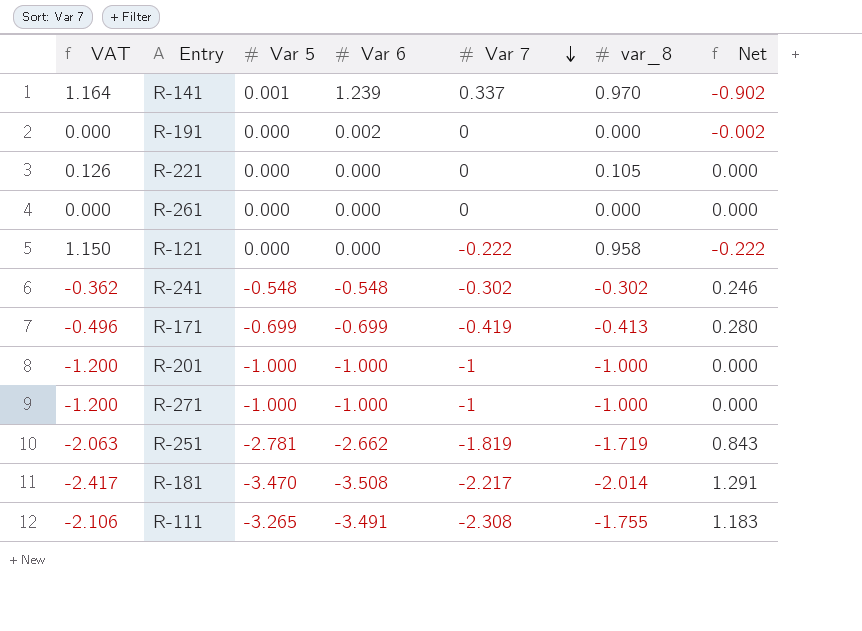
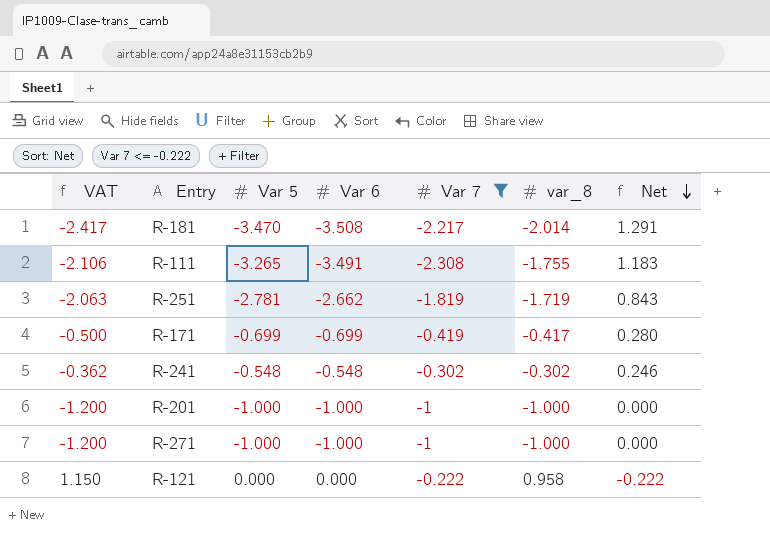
filter: none -> Var 7 <= -0.222
row order: Var 7 descending -> Net descending
R-171 | VAT: -0.496 -> -0.500
R-171 | var_8: -0.413 -> -0.417

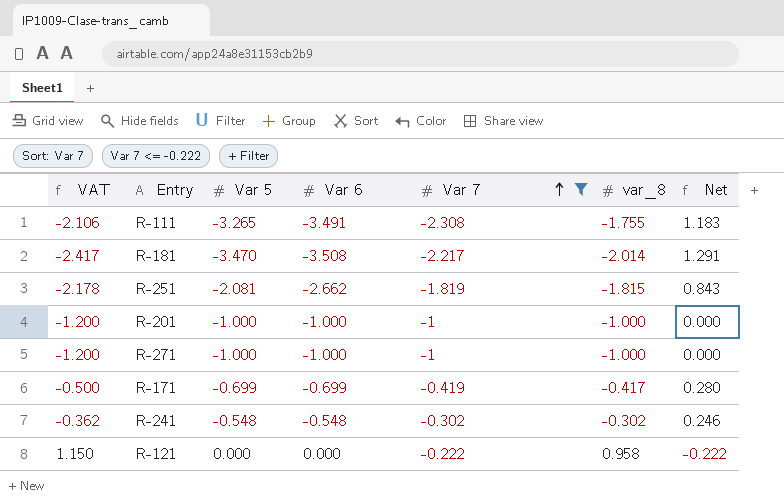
row order: Net descending -> Var 7 ascending
R-251 | VAT: -2.063 -> -2.178
R-251 | Var 5: -2.781 -> -2.081
R-251 | var_8: -1.719 -> -1.815

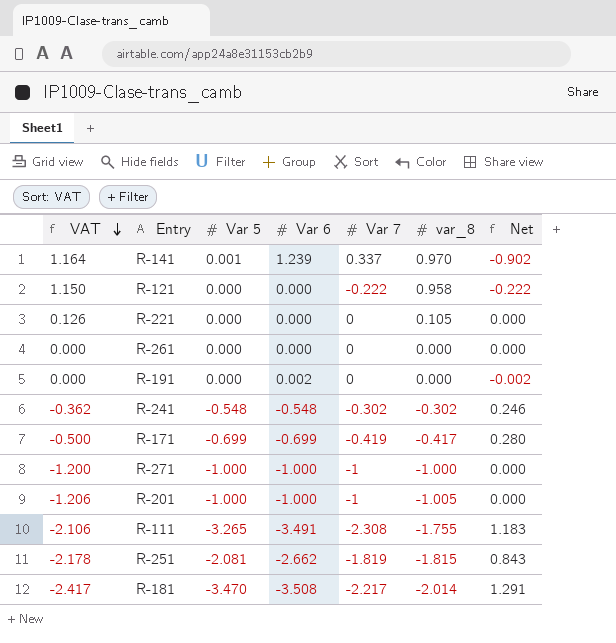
filter: Var 7 <= -0.222 -> none
row order: Var 7 ascending -> VAT descending
R-201 | VAT: -1.200 -> -1.206
R-201 | var_8: -1.000 -> -1.005

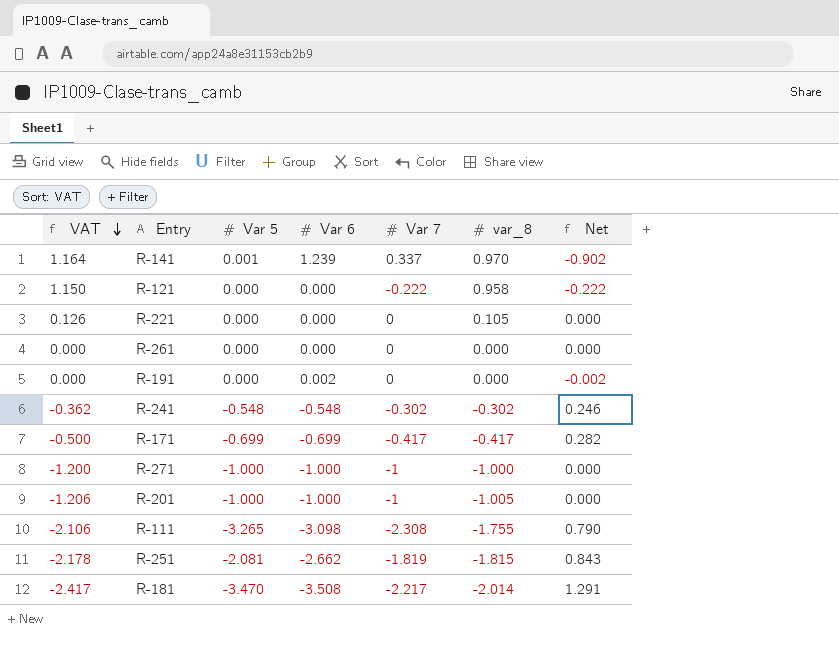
R-171 | Var 7: -0.419 -> -0.417
R-171 | Net: 0.280 -> 0.282
R-111 | Var 6: -3.491 -> -3.098
R-111 | Net: 1.183 -> 0.790

